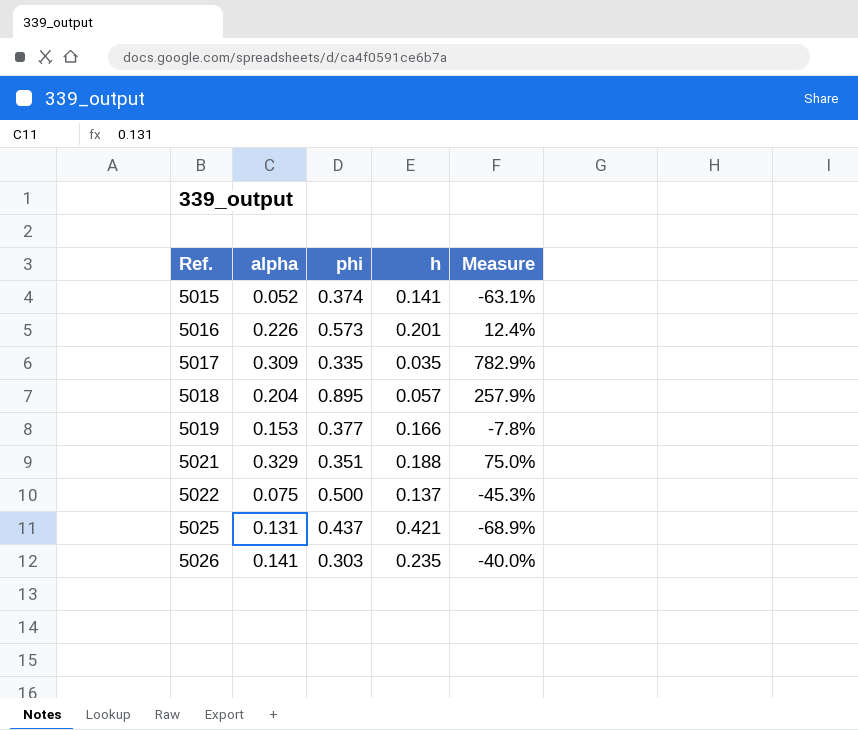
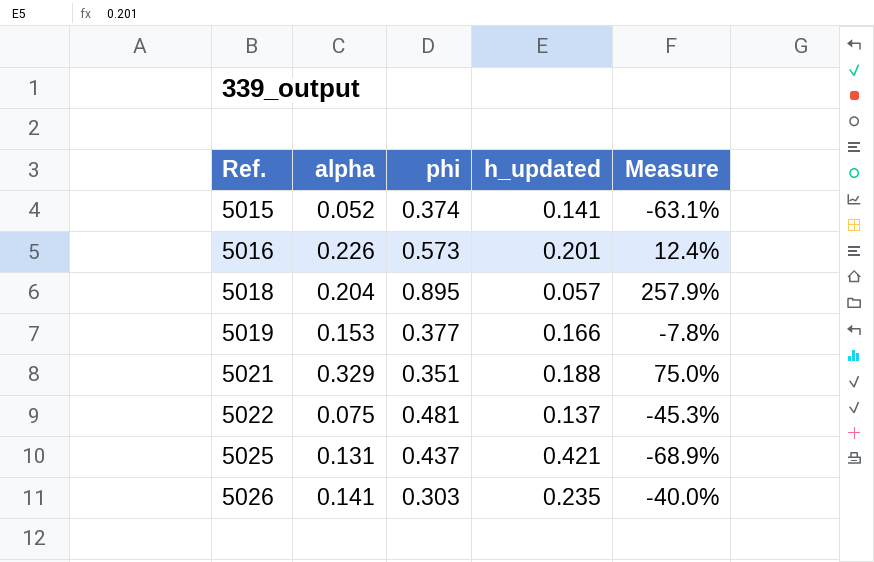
column name: h -> h_updated
row 5017: 0.309 | 0.335 | 0.035 | 782.9% -> none
5022 | phi: 0.500 -> 0.481

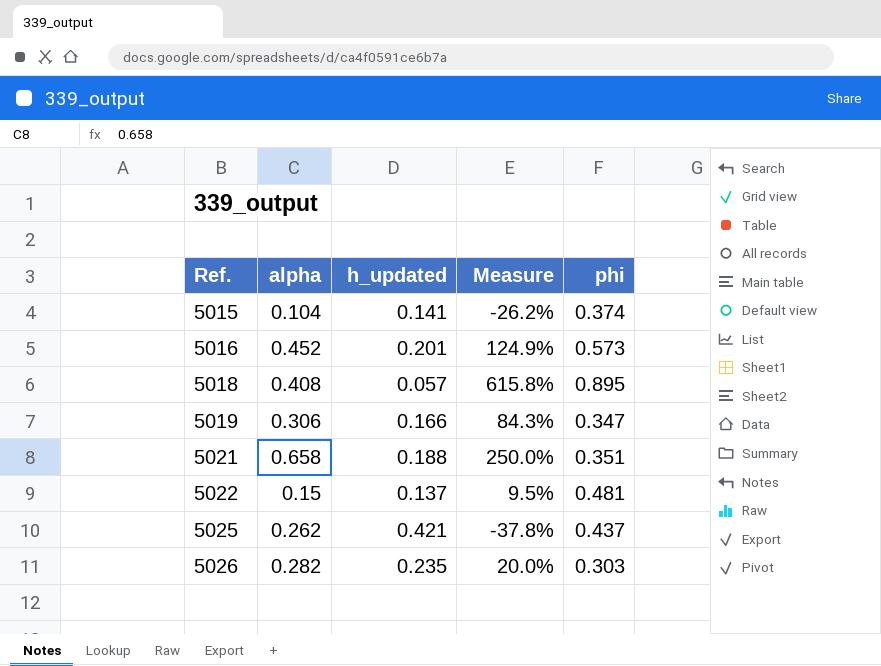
column phi | position: 3 -> 5
5015 | alpha: 0.052 -> 0.104
5015 | Measure: -63.1% -> -26.2%
5016 | alpha: 0.226 -> 0.452
5016 | Measure: 12.4% -> 124.9%
5018 | alpha: 0.204 -> 0.408
5018 | Measure: 257.9% -> 615.8%
5019 | alpha: 0.153 -> 0.306
5019 | Measure: -7.8% -> 84.3%
5019 | phi: 0.377 -> 0.347
5021 | alpha: 0.329 -> 0.658
5021 | Measure: 75.0% -> 250.0%
5022 | alpha: 0.075 -> 0.15
5022 | Measure: -45.3% -> 9.5%
5025 | alpha: 0.131 -> 0.262
5025 | Measure: -68.9% -> -37.8%
5026 | alpha: 0.141 -> 0.282
5026 | Measure: -40.0% -> 20.0%

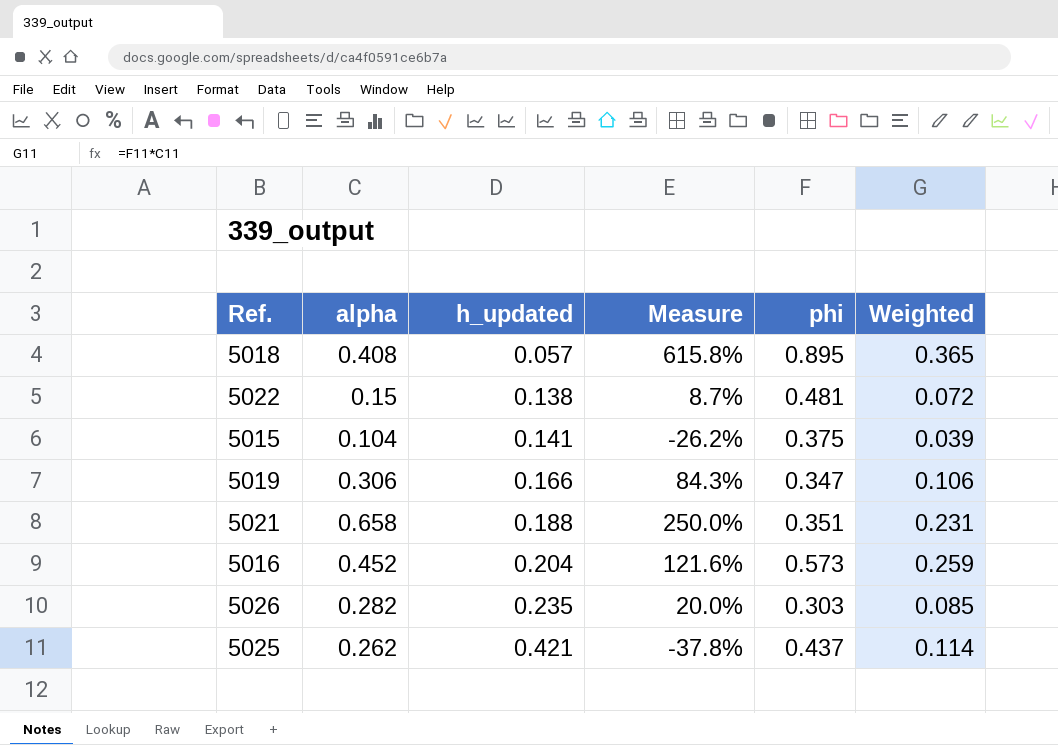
row order: Ref. ascending -> h_updated ascending
column Weighted | formula: none -> [alpha] * [phi]
5022 | h_updated: 0.137 -> 0.138
5022 | Measure: 9.5% -> 8.7%
5015 | phi: 0.374 -> 0.375
5016 | h_updated: 0.201 -> 0.204
5016 | Measure: 124.9% -> 121.6%

